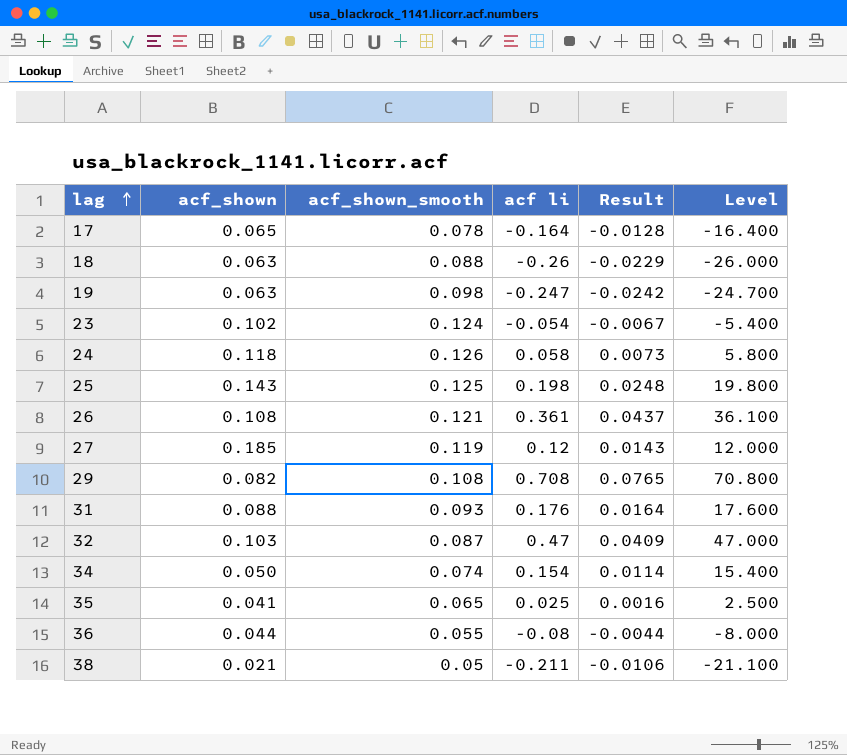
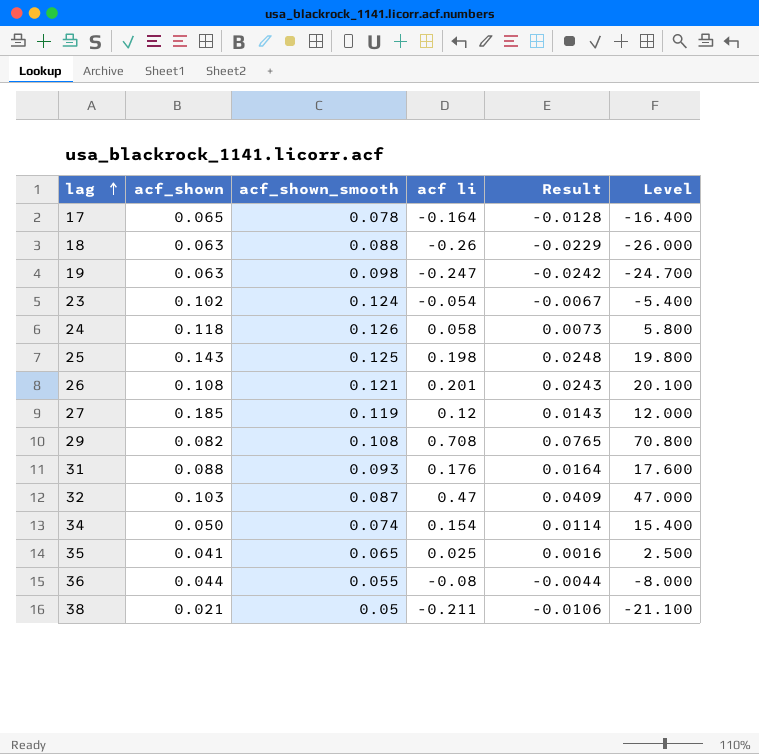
26 | acf li: 0.361 -> 0.201
26 | Result: 0.0437 -> 0.0243
26 | Level: 36.100 -> 20.100

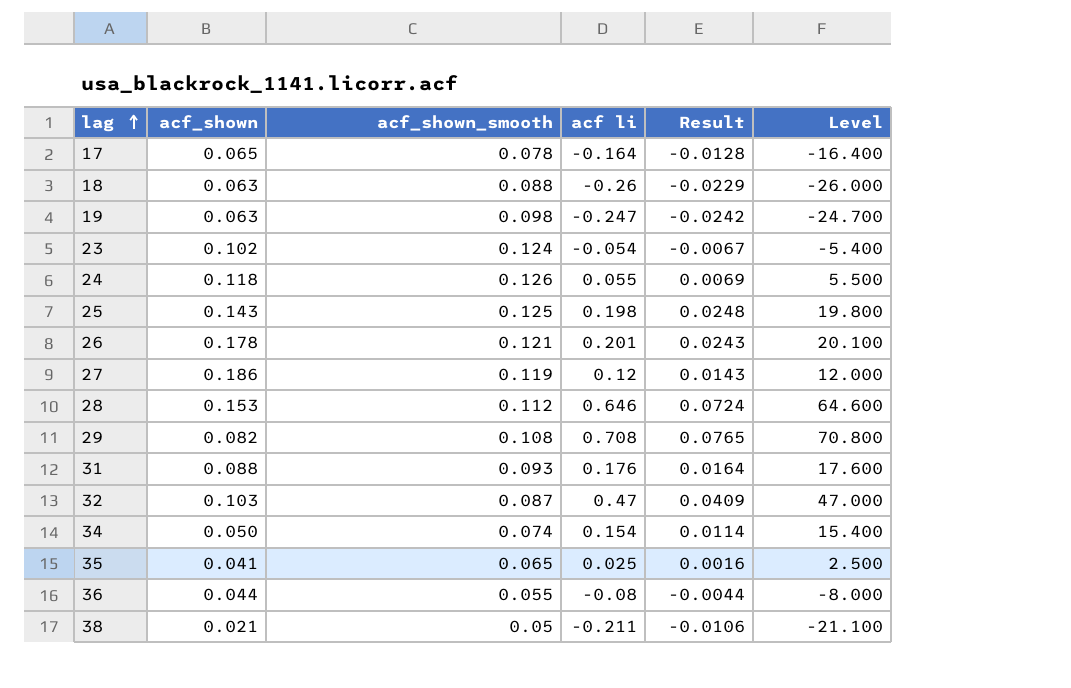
24 | acf li: 0.058 -> 0.055
24 | Result: 0.0073 -> 0.0069
24 | Level: 5.800 -> 5.500
26 | acf_shown: 0.108 -> 0.178
27 | acf_shown: 0.185 -> 0.186
row 28: none -> 0.153 | 0.112 | 0.646 | 0.0724 | 64.600

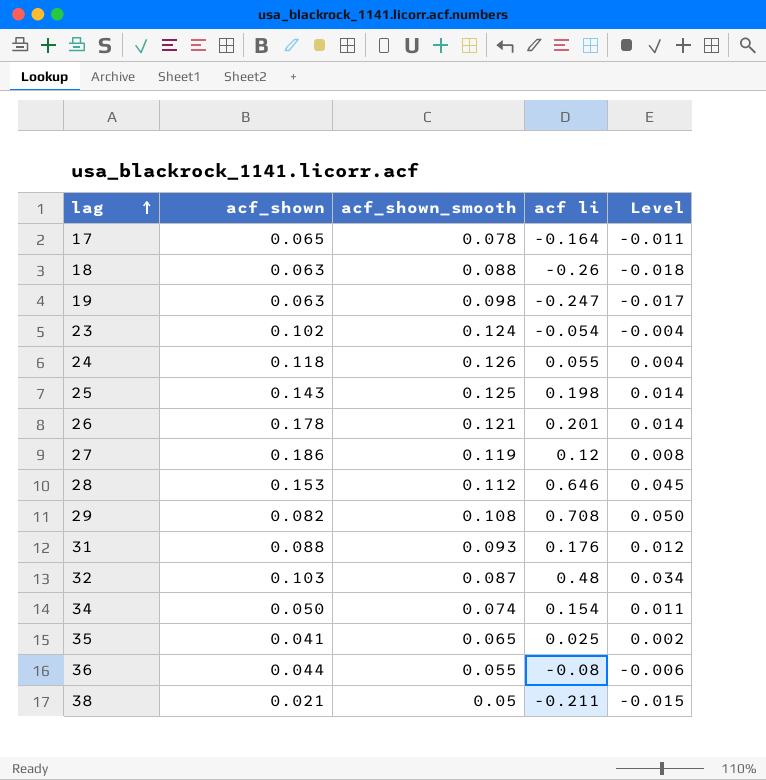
column Result | formula: [acf_shown_smooth] * [acf li] -> none
column Level | formula: [acf li] * 100 -> [acf li] * 0.07
32 | acf li: 0.47 -> 0.48

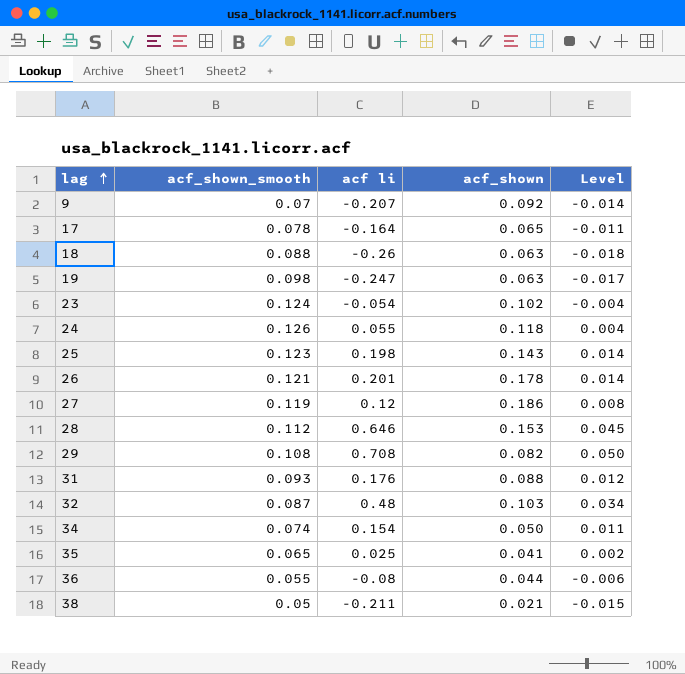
column acf_shown | position: 2 -> 4
row 9: none -> 0.07 | -0.207 | 0.092 | -0.014
25 | acf_shown_smooth: 0.125 -> 0.123

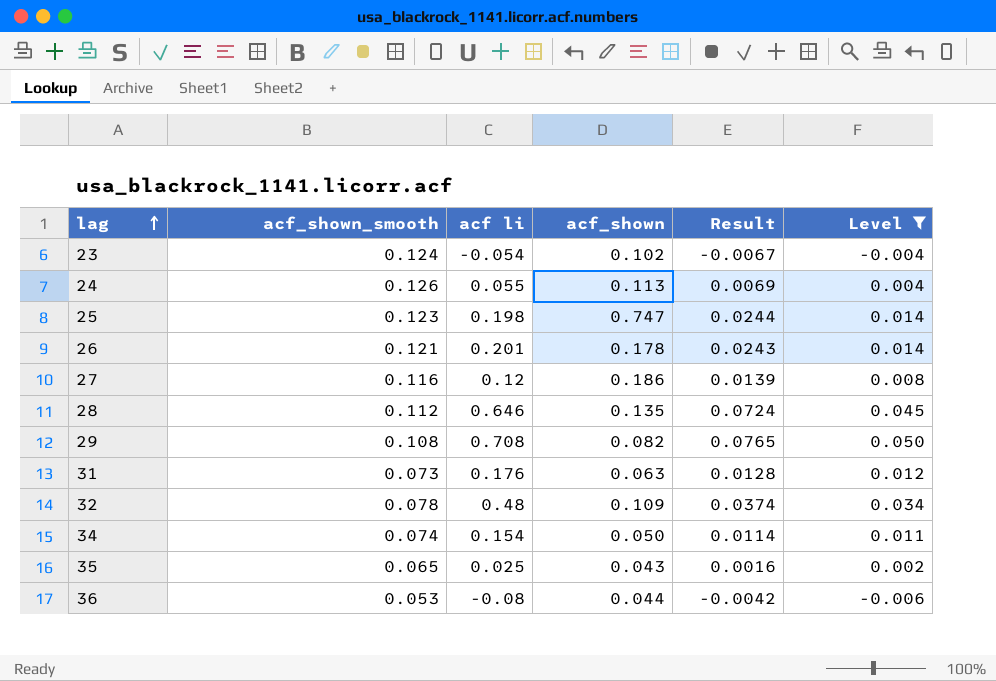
filter: none -> Level >= -0.006
column Result | formula: none -> [acf_shown_smooth] * [acf li]
24 | acf_shown: 0.118 -> 0.113
25 | acf_shown: 0.143 -> 0.747
27 | acf_shown_smooth: 0.119 -> 0.116
28 | acf_shown: 0.153 -> 0.135
31 | acf_shown_smooth: 0.093 -> 0.073
31 | acf_shown: 0.088 -> 0.063
32 | acf_shown_smooth: 0.087 -> 0.078
32 | acf_shown: 0.103 -> 0.109
35 | acf_shown: 0.041 -> 0.043
36 | acf_shown_smooth: 0.055 -> 0.053

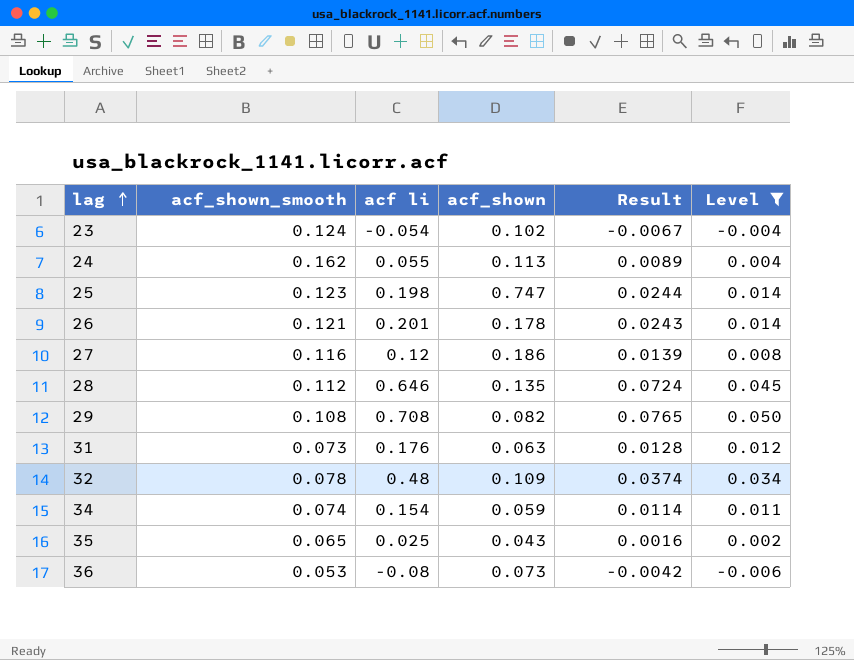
24 | acf_shown_smooth: 0.126 -> 0.162
24 | Result: 0.0069 -> 0.0089
34 | acf_shown: 0.050 -> 0.059
36 | acf_shown: 0.044 -> 0.073

